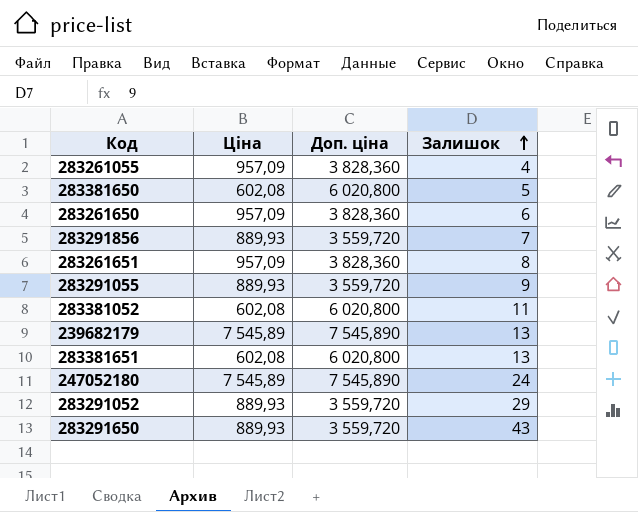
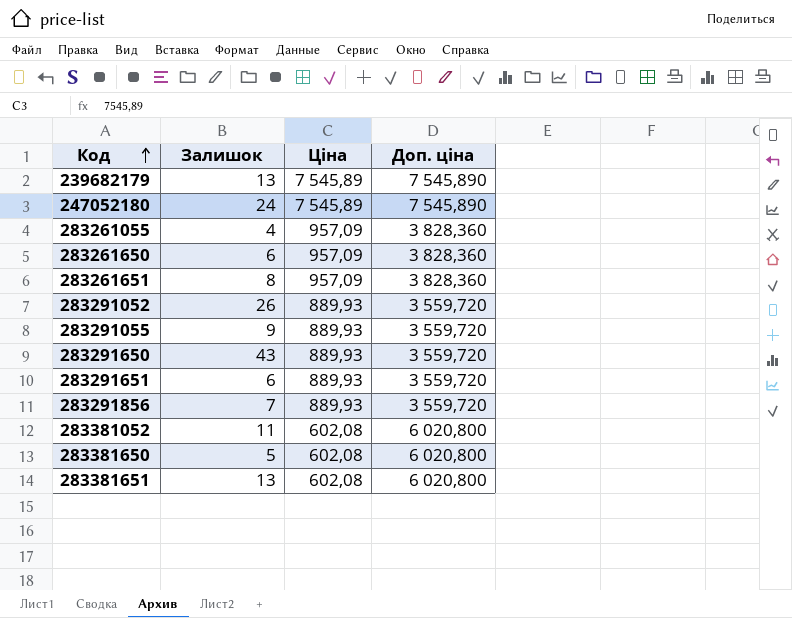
row order: Залишок ascending -> Код ascending
column Залишок | position: 4 -> 2
283291052 | Залишок: 29 -> 26
row 283291651: none -> 6 | 889,93 | 3 559,720

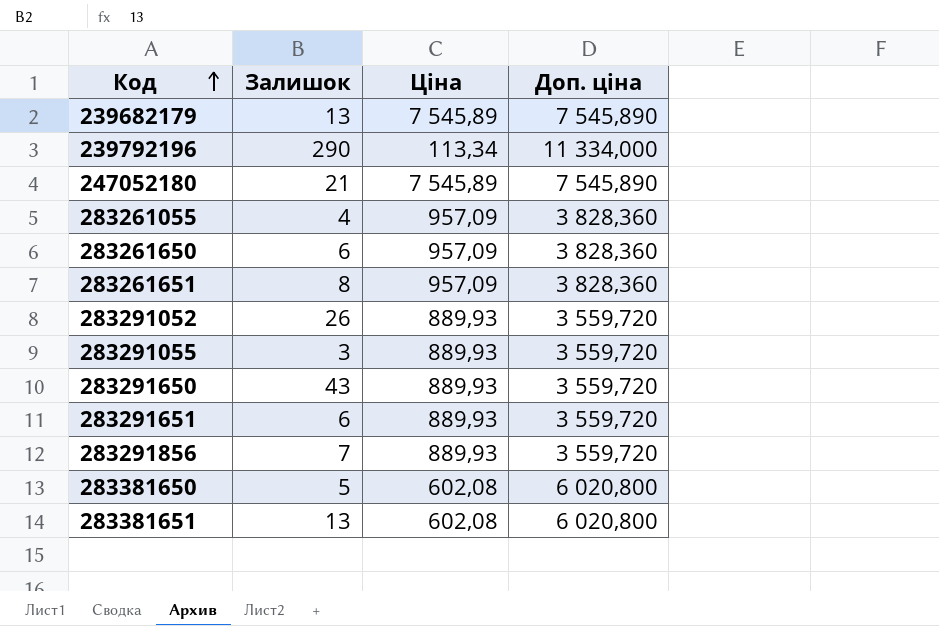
row 283381052: 11 | 602,08 | 6 020,800 -> none
row 239792196: none -> 290 | 113,34 | 11 334,000
247052180 | Залишок: 24 -> 21
283291055 | Залишок: 9 -> 3

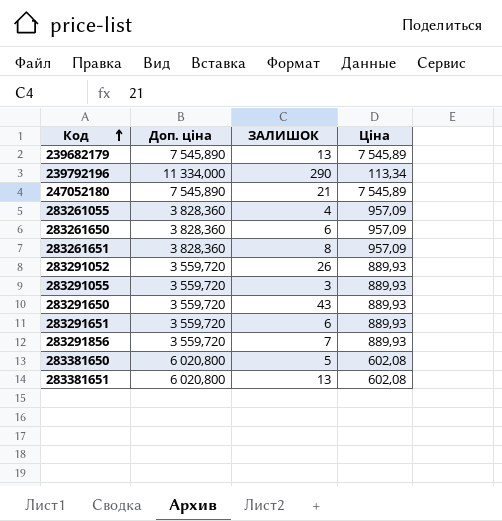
column Доп. ціна | position: 4 -> 2
column name: Залишок -> ЗАЛИШОК

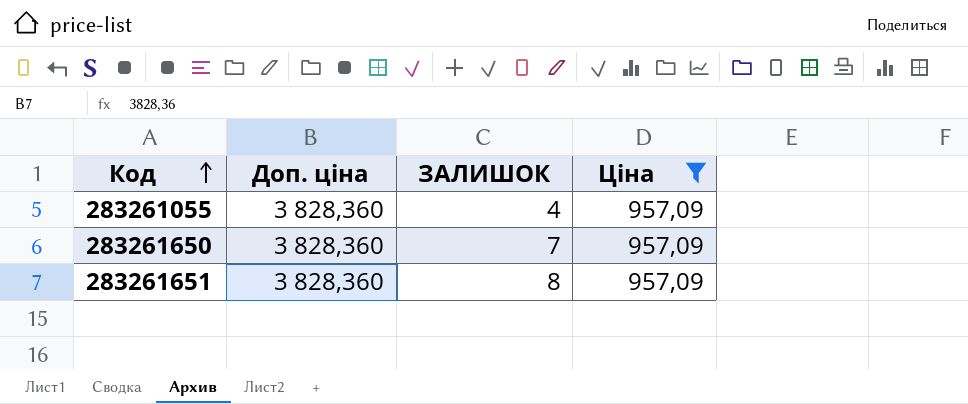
filter: none -> Ціна = 957,09
283261650 | ЗАЛИШОК: 6 -> 7

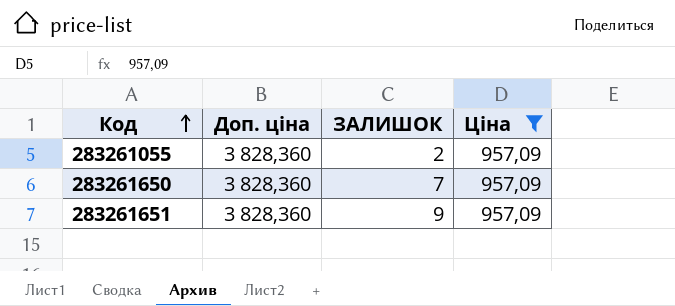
283261055 | ЗАЛИШОК: 4 -> 2
283261651 | ЗАЛИШОК: 8 -> 9

